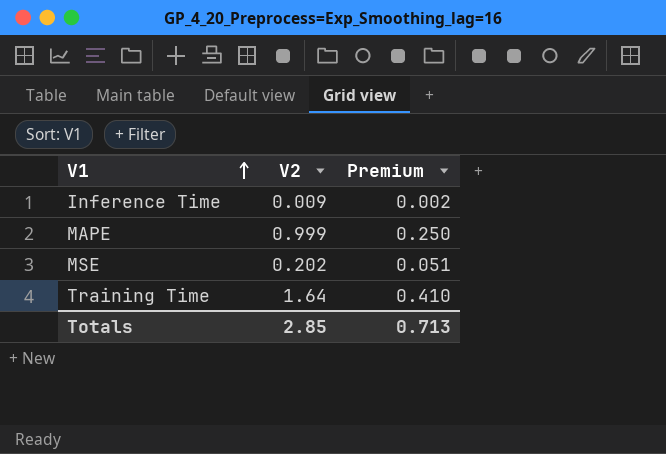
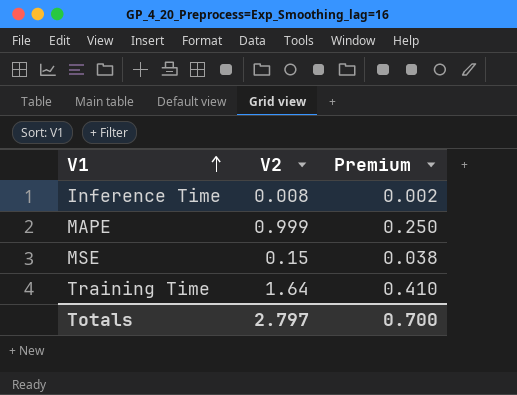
Inference Time | V2: 0.009 -> 0.008
MSE | V2: 0.202 -> 0.15
MSE | Premium: 0.051 -> 0.038
Totals | V2: 2.85 -> 2.797
Totals | Premium: 0.713 -> 0.700

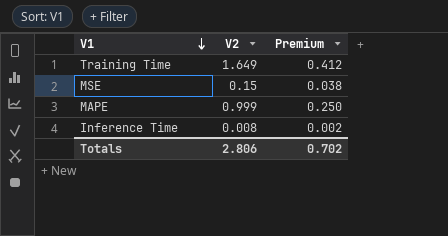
row order: V1 ascending -> V1 descending
Training Time | V2: 1.64 -> 1.649
Training Time | Premium: 0.410 -> 0.412
Totals | V2: 2.797 -> 2.806
Totals | Premium: 0.700 -> 0.702

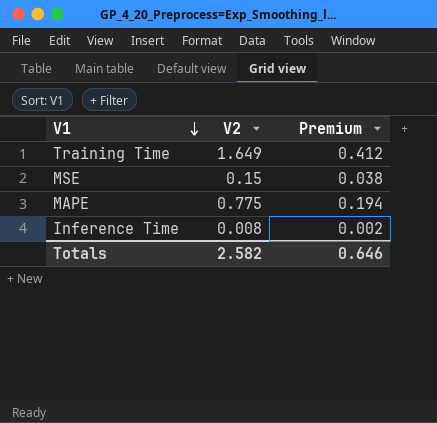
MAPE | V2: 0.999 -> 0.775
MAPE | Premium: 0.250 -> 0.194
Totals | V2: 2.806 -> 2.582
Totals | Premium: 0.702 -> 0.646

